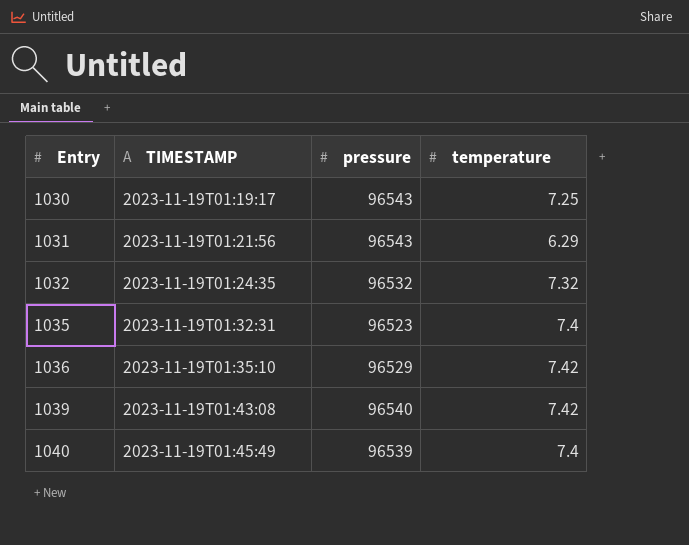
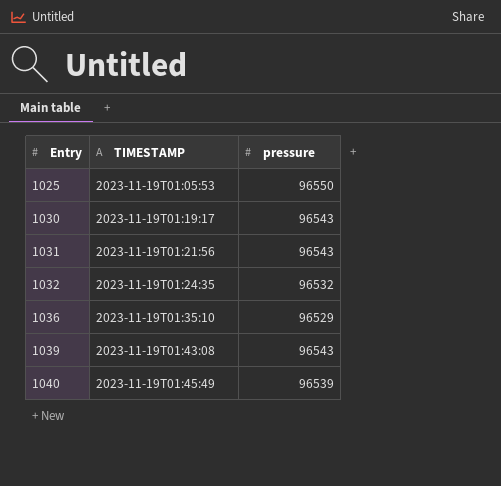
column temperature | position: 4 -> none
row 1035: 2023-11-19T01:32:31 | 96523 | 7.4 -> none
row 1025: none -> 2023-11-19T01:05:53 | 96550
1039 | pressure: 96540 -> 96543

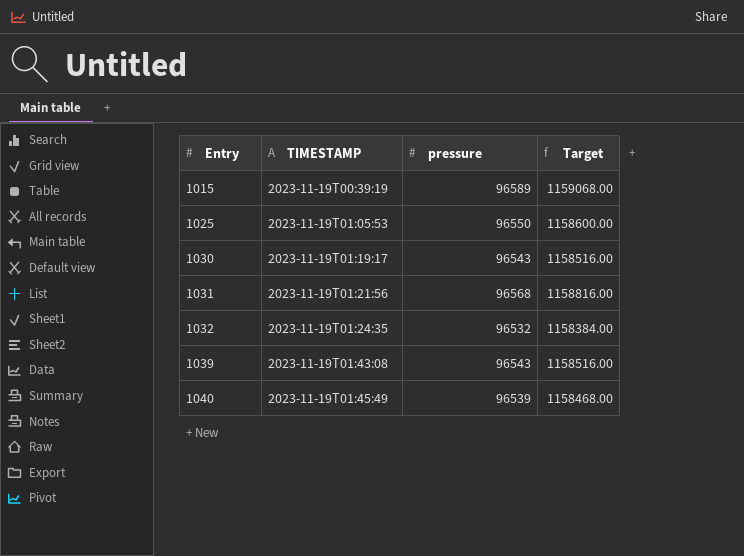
column Target | formula: none -> [pressure] * 12
row 1036: 2023-11-19T01:35:10 | 96529 -> none
row 1015: none -> 2023-11-19T00:39:19 | 96589 | 1159068.00
1031 | pressure: 96543 -> 96568

